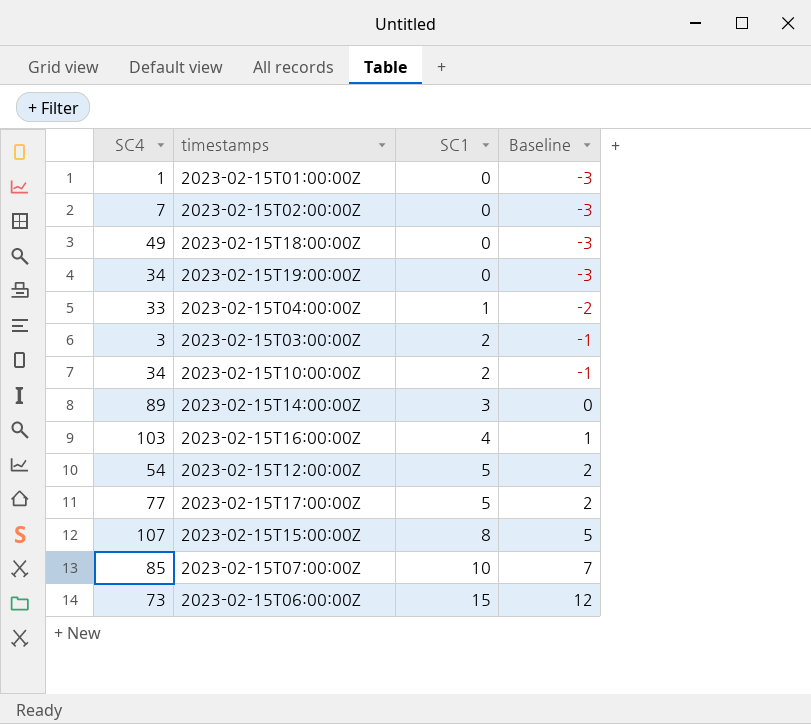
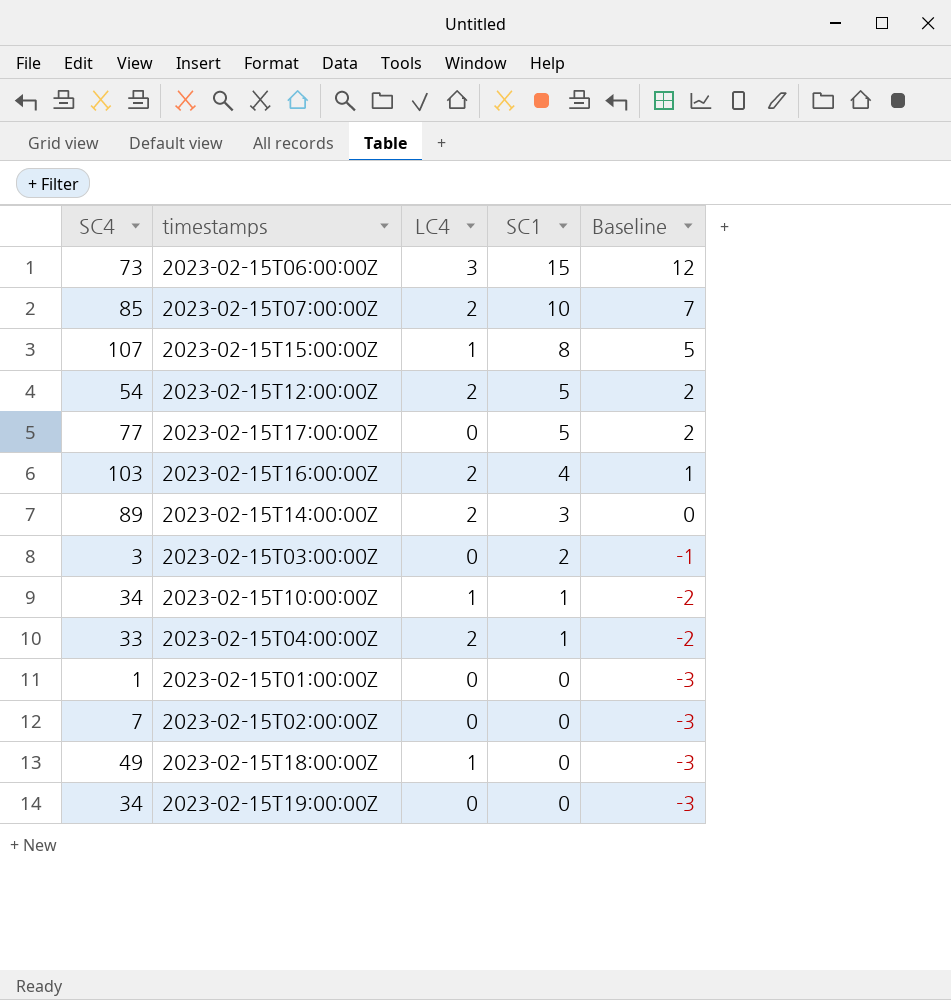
row order: SC1 ascending -> SC1 descending
column LC4 | position: none -> 3
2023-02-15T10:00:00Z | SC1: 2 -> 1
2023-02-15T10:00:00Z | Baseline: -1 -> -2

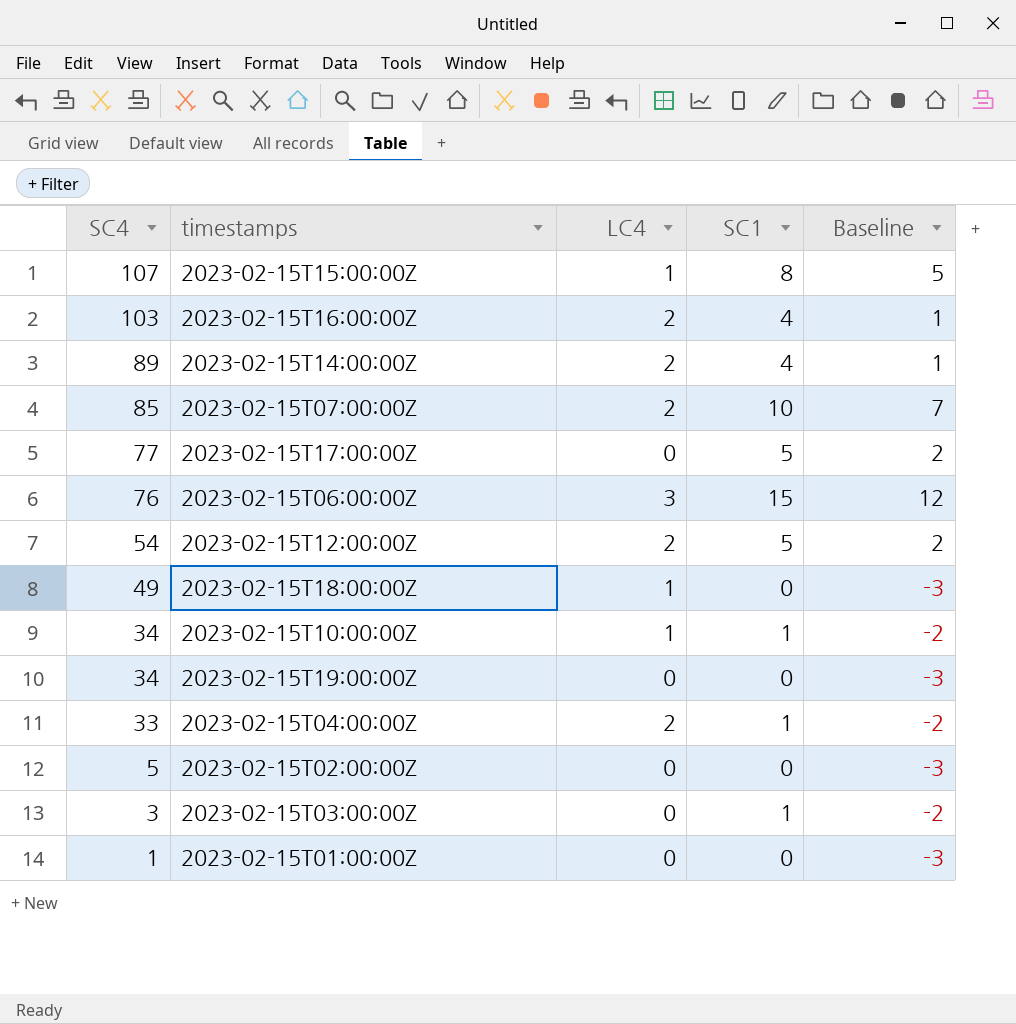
row order: SC1 descending -> SC4 descending
2023-02-15T14:00:00Z | SC1: 3 -> 4
2023-02-15T14:00:00Z | Baseline: 0 -> 1
2023-02-15T06:00:00Z | SC4: 73 -> 76
2023-02-15T02:00:00Z | SC4: 7 -> 5
2023-02-15T03:00:00Z | SC1: 2 -> 1
2023-02-15T03:00:00Z | Baseline: -1 -> -2

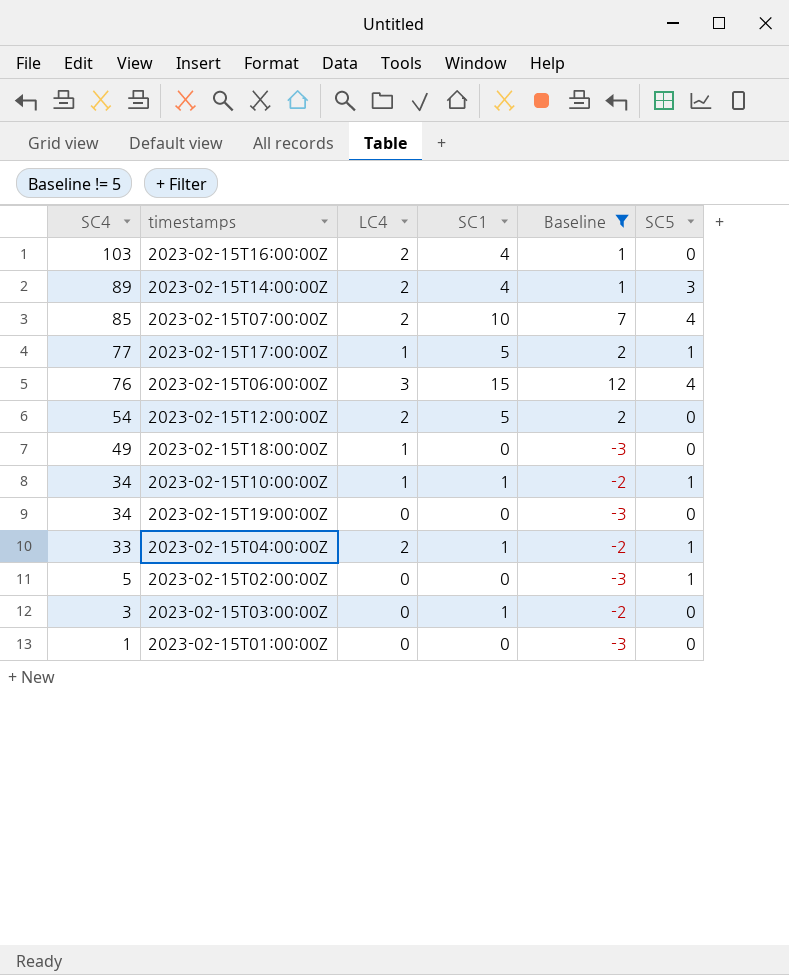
filter: none -> Baseline != 5
column SC5 | position: none -> 6
2023-02-15T17:00:00Z | LC4: 0 -> 1

